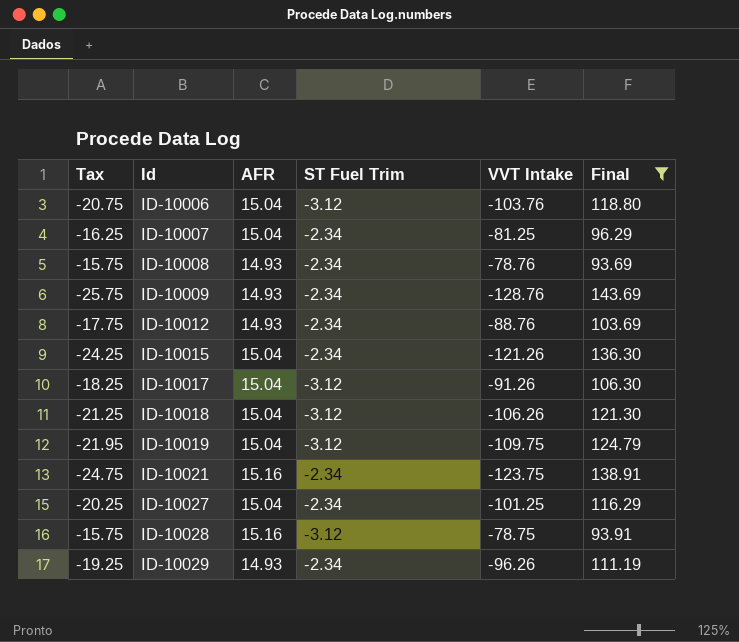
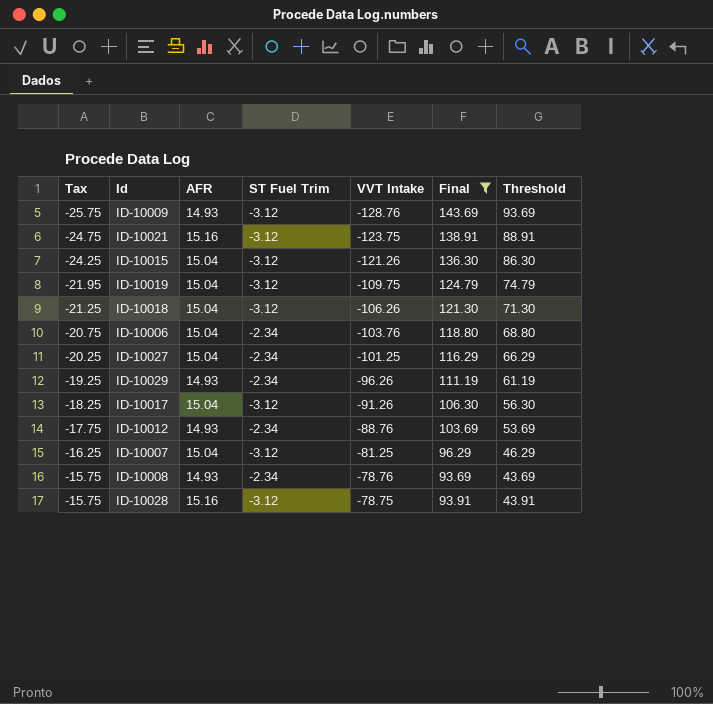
row order: Id ascending -> Tax ascending
column Threshold | formula: none -> [Final] - 50
ID-10009 | ST Fuel Trim: -2.34 -> -3.12
ID-10021 | ST Fuel Trim: -2.34 -> -3.12
ID-10015 | ST Fuel Trim: -2.34 -> -3.12
ID-10006 | ST Fuel Trim: -3.12 -> -2.34
ID-10007 | ST Fuel Trim: -2.34 -> -3.12

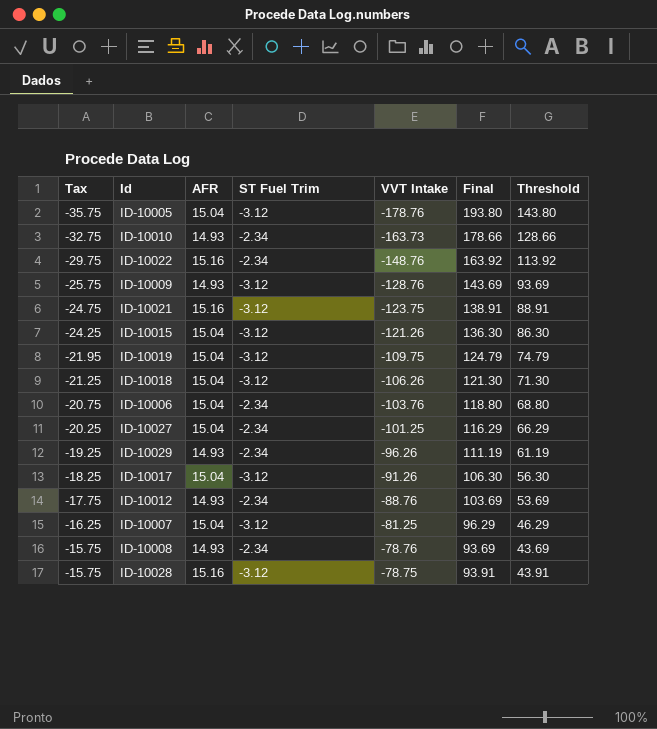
filter: Final <= 143.69 -> none

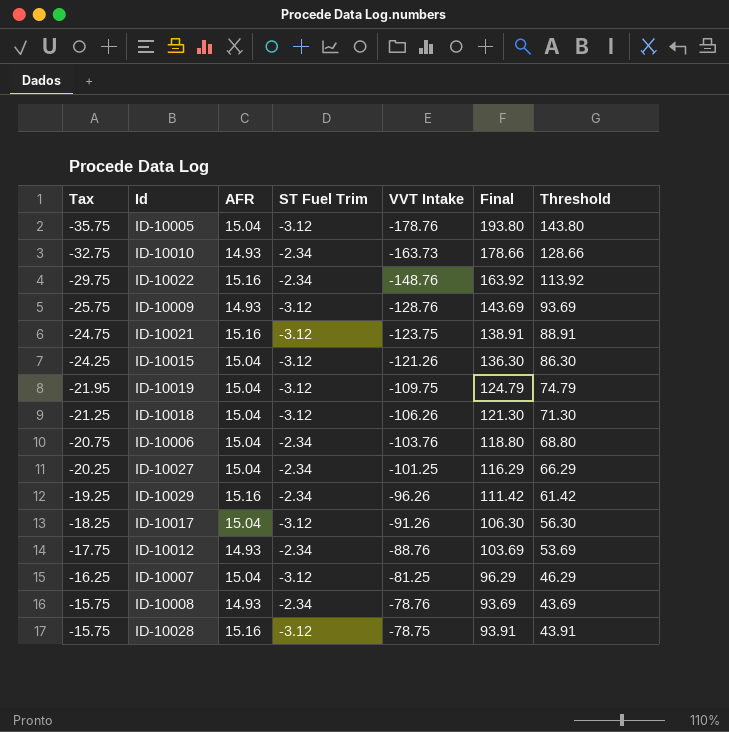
ID-10029 | AFR: 14.93 -> 15.16
ID-10029 | Final: 111.19 -> 111.42
ID-10029 | Threshold: 61.19 -> 61.42

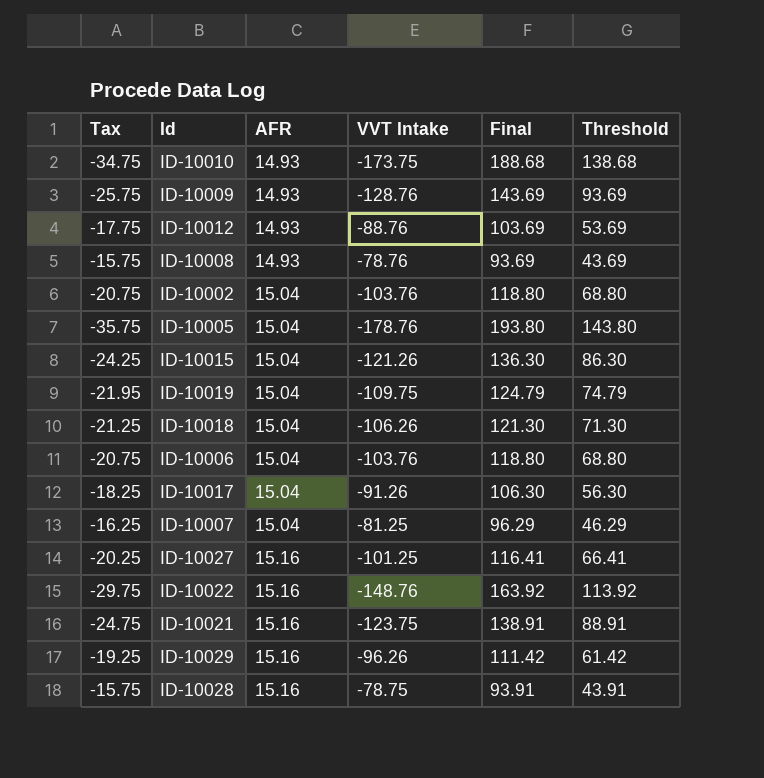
row order: Tax ascending -> AFR ascending
column ST Fuel Trim | position: 4 -> none
ID-10010 | Tax: -32.75 -> -34.75
ID-10010 | VVT Intake: -163.73 -> -173.75
ID-10010 | Final: 178.66 -> 188.68
ID-10010 | Threshold: 128.66 -> 138.68
row ID-10002: none -> -20.75 | 15.04 | -103.76 | 118.80 | 68.80
ID-10027 | AFR: 15.04 -> 15.16
ID-10027 | Final: 116.29 -> 116.41
ID-10027 | Threshold: 66.29 -> 66.41

